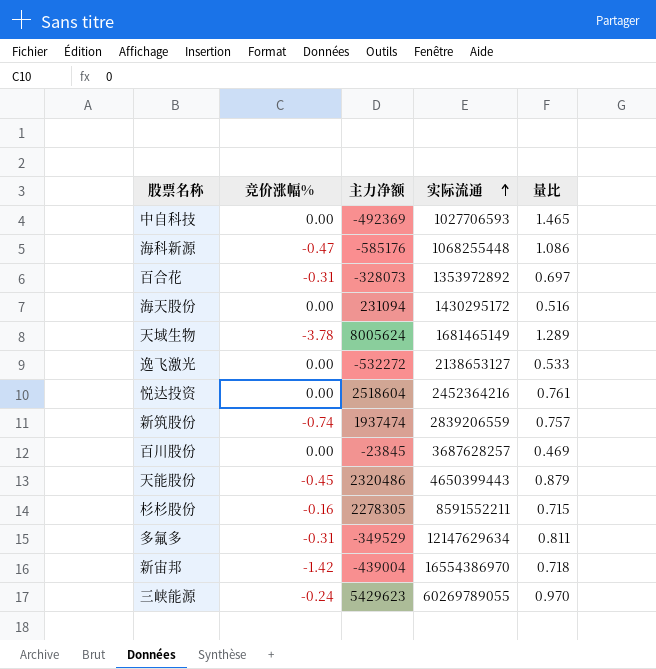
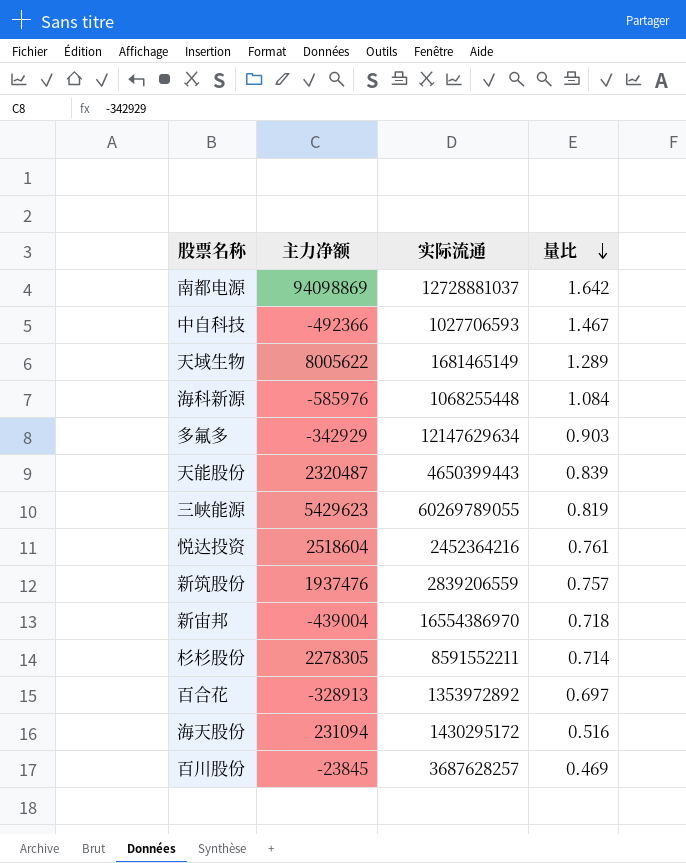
row order: 实际流通 ascending -> 量比 descending
column 竞价涨幅% | position: 2 -> none
row 逸飞激光: 0.00 | -532272 | 2138653127 | 0.533 -> none
row 南都电源: none -> 94098869 | 12728881037 | 1.642
中自科技 | 主力净额: -492369 -> -492366
中自科技 | 量比: 1.465 -> 1.467
天域生物 | 主力净额: 8005624 -> 8005622
海科新源 | 主力净额: -585176 -> -585976
海科新源 | 量比: 1.086 -> 1.084
多氟多 | 主力净额: -349529 -> -342929
多氟多 | 量比: 0.811 -> 0.903
天能股份 | 主力净额: 2320486 -> 2320487
天能股份 | 量比: 0.879 -> 0.839
三峡能源 | 量比: 0.970 -> 0.819
新筑股份 | 主力净额: 1937474 -> 1937476
杉杉股份 | 量比: 0.715 -> 0.714
百合花 | 主力净额: -328073 -> -328913

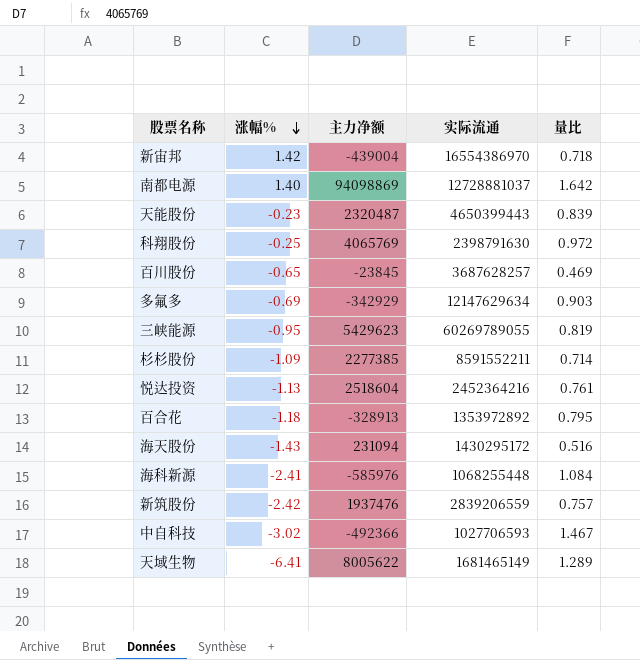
row order: 量比 descending -> 涨幅% descending
column 涨幅% | position: none -> 2
row 科翔股份: none -> -0.25 | 4065769 | 2398791630 | 0.972
杉杉股份 | 主力净额: 2278305 -> 2277385
百合花 | 量比: 0.697 -> 0.795

